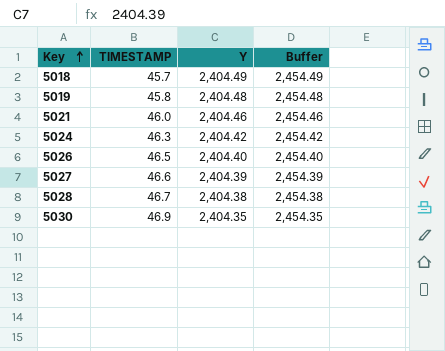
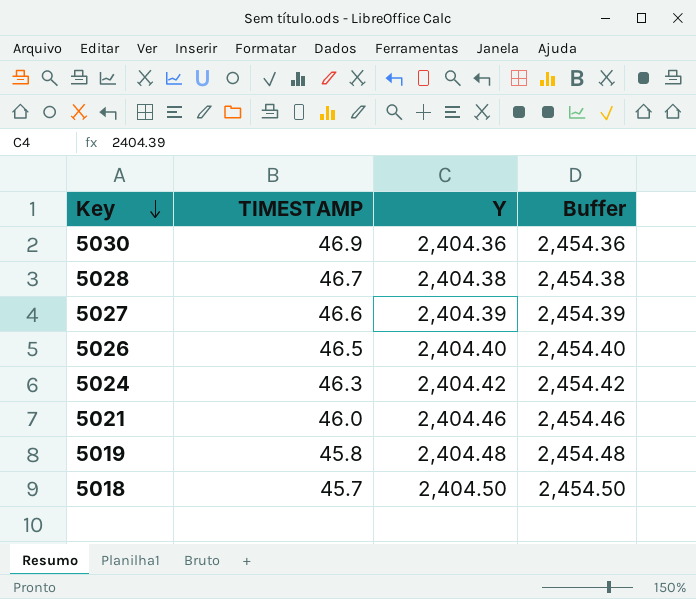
row order: Key ascending -> Key descending
5030 | Y: 2,404.35 -> 2,404.36
5030 | Buffer: 2,454.35 -> 2,454.36
5018 | Y: 2,404.49 -> 2,404.50
5018 | Buffer: 2,454.49 -> 2,454.50

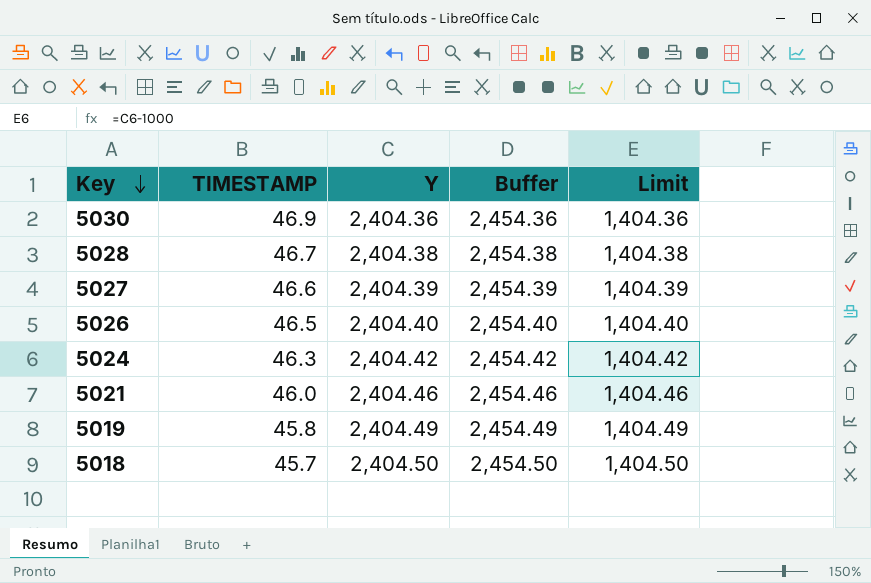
column Limit | formula: none -> [Y] - 1000
5019 | Y: 2,404.48 -> 2,404.49
5019 | Buffer: 2,454.48 -> 2,454.49

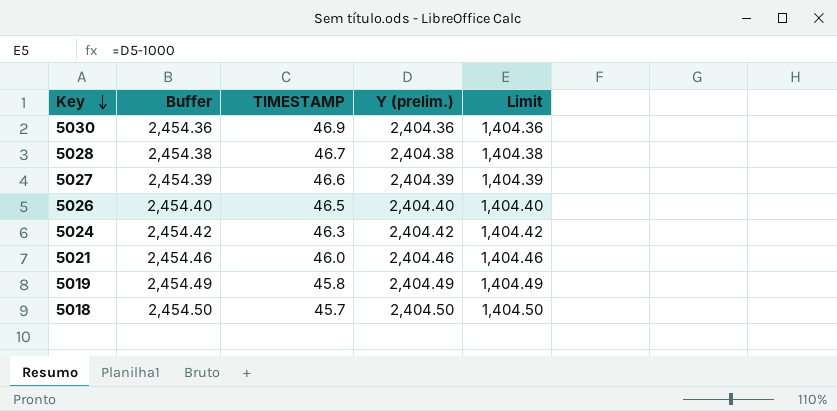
column Buffer | position: 4 -> 2
column name: Y -> Y (prelim.)

